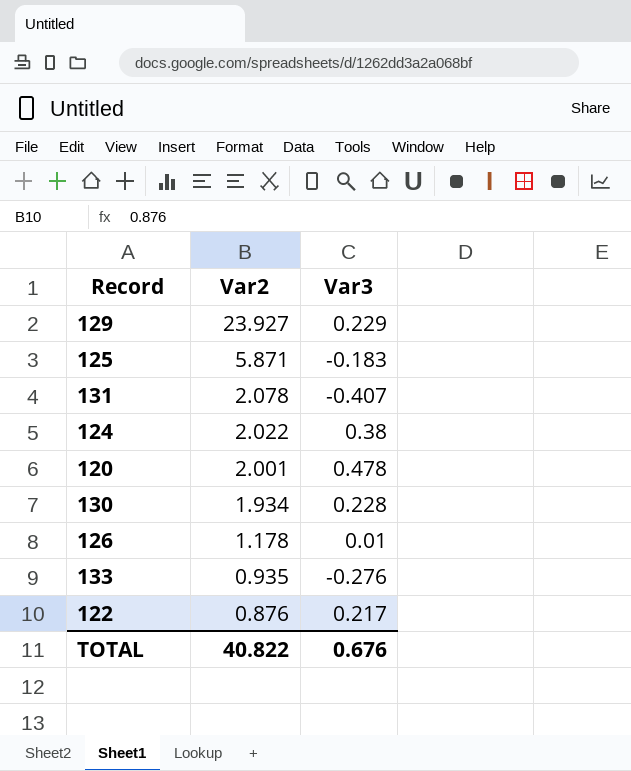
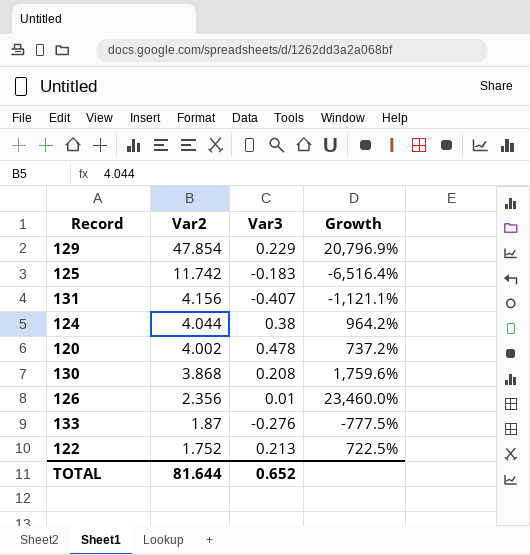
column Growth | formula: none -> ([Var2] - [Var3]) / [Var3]
129 | Var2: 23.927 -> 47.854
125 | Var2: 5.871 -> 11.742
131 | Var2: 2.078 -> 4.156
124 | Var2: 2.022 -> 4.044
120 | Var2: 2.001 -> 4.002
130 | Var2: 1.934 -> 3.868
130 | Var3: 0.228 -> 0.208
126 | Var2: 1.178 -> 2.356
133 | Var2: 0.935 -> 1.87
122 | Var2: 0.876 -> 1.752
122 | Var3: 0.217 -> 0.213
TOTAL | Var2: 40.822 -> 81.644
TOTAL | Var3: 0.676 -> 0.652

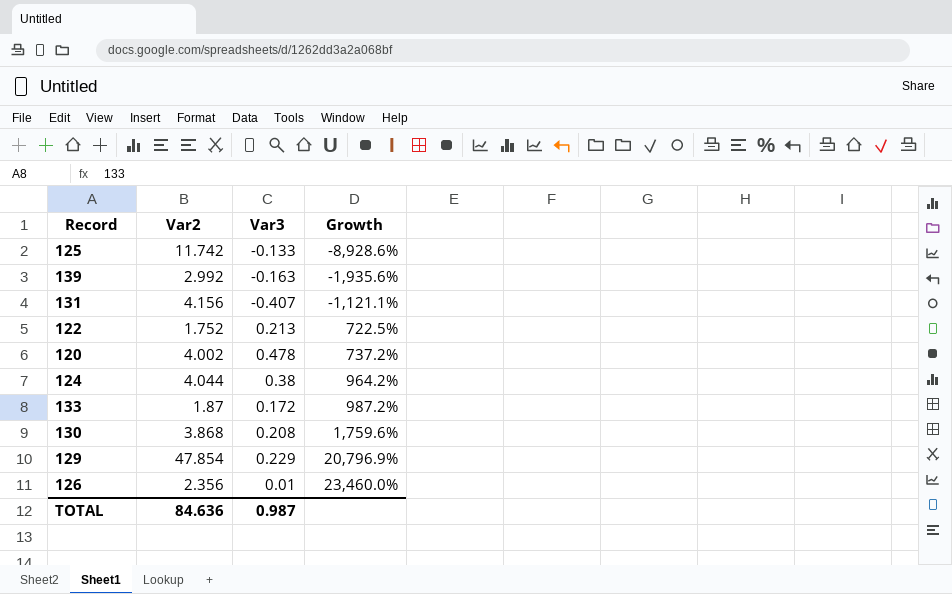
row order: Var2 descending -> Growth ascending
125 | Var3: -0.183 -> -0.133
125 | Growth: -6,516.4% -> -8,928.6%
row 139: none -> 2.992 | -0.163 | -1,935.6%
133 | Var3: -0.276 -> 0.172
133 | Growth: -777.5% -> 987.2%
TOTAL | Var2: 81.644 -> 84.636
TOTAL | Var3: 0.652 -> 0.987

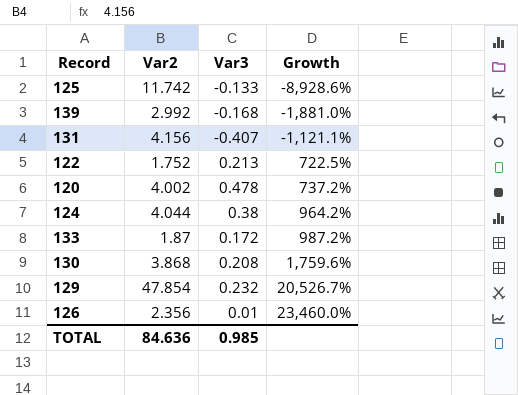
139 | Var3: -0.163 -> -0.168
139 | Growth: -1,935.6% -> -1,881.0%
129 | Var3: 0.229 -> 0.232
129 | Growth: 20,796.9% -> 20,526.7%
TOTAL | Var3: 0.987 -> 0.985

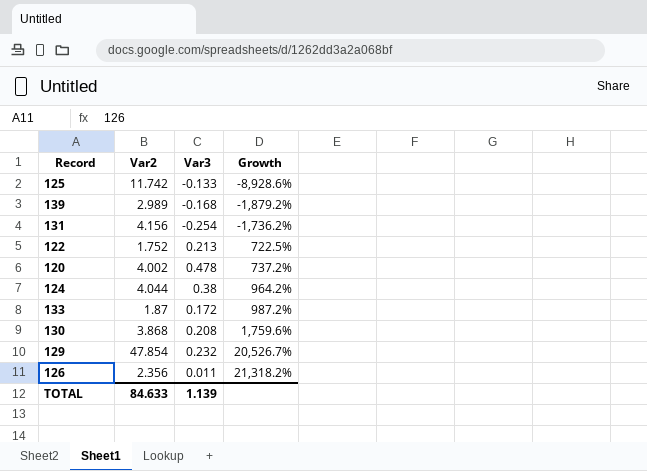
139 | Var2: 2.992 -> 2.989
139 | Growth: -1,881.0% -> -1,879.2%
131 | Var3: -0.407 -> -0.254
131 | Growth: -1,121.1% -> -1,736.2%
126 | Var3: 0.01 -> 0.011
126 | Growth: 23,460.0% -> 21,318.2%
TOTAL | Var2: 84.636 -> 84.633
TOTAL | Var3: 0.985 -> 1.139

